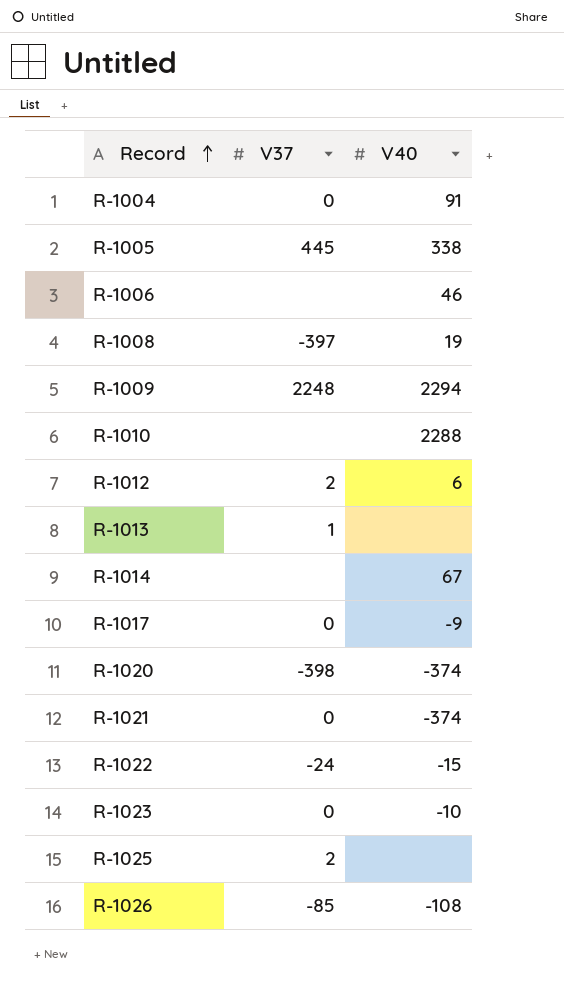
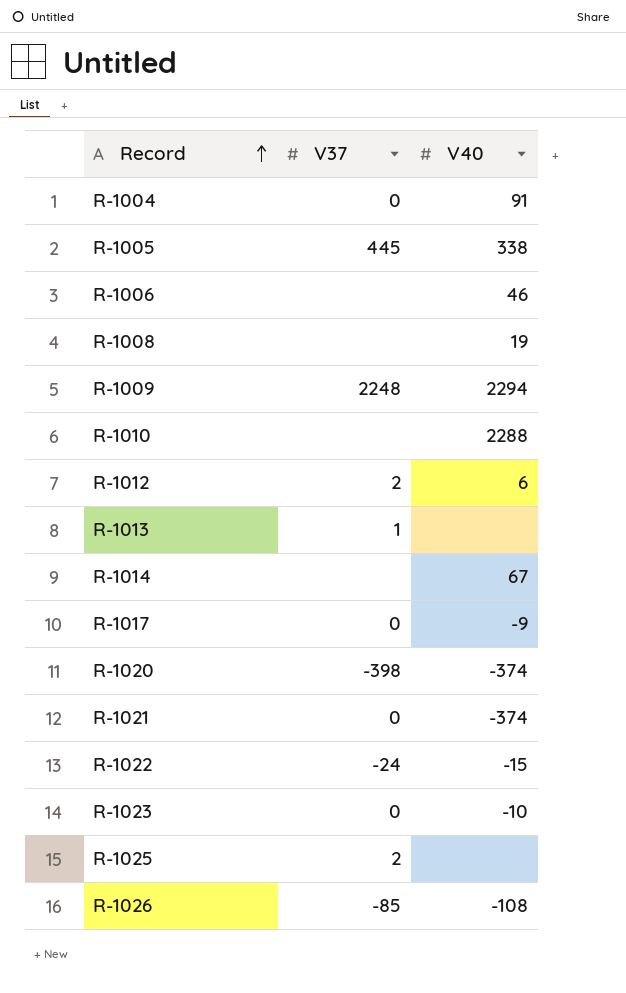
R-1008 | V37: -397 -> none

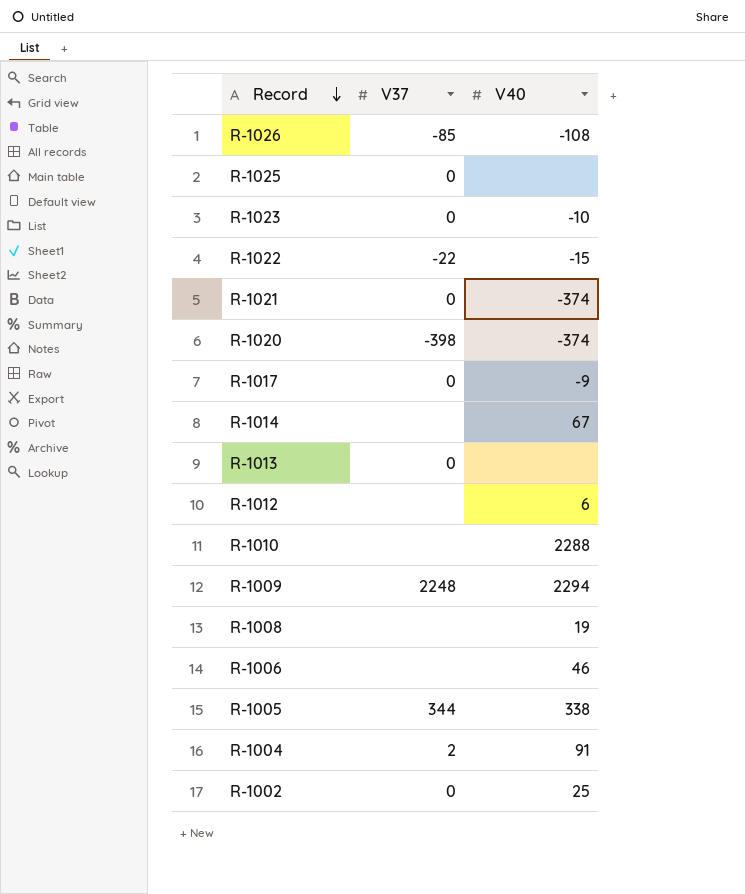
row order: Record ascending -> Record descending
R-1025 | V37: 2 -> 0
R-1022 | V37: -24 -> -22
R-1013 | V37: 1 -> 0
R-1012 | V37: 2 -> none
R-1005 | V37: 445 -> 344
R-1004 | V37: 0 -> 2
row R-1002: none -> 0 | 25

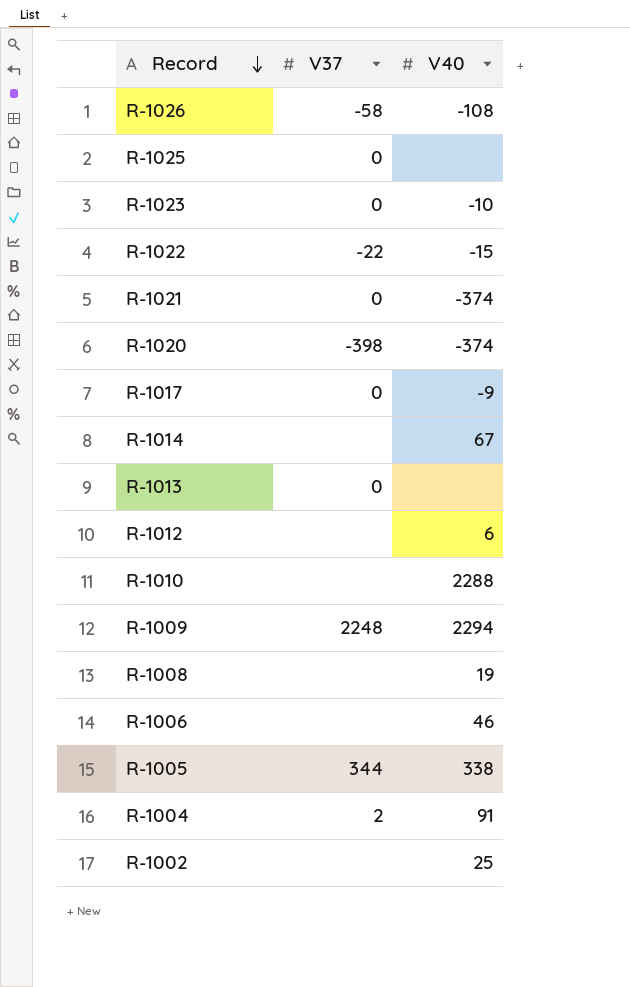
R-1026 | V37: -85 -> -58
R-1002 | V37: 0 -> none

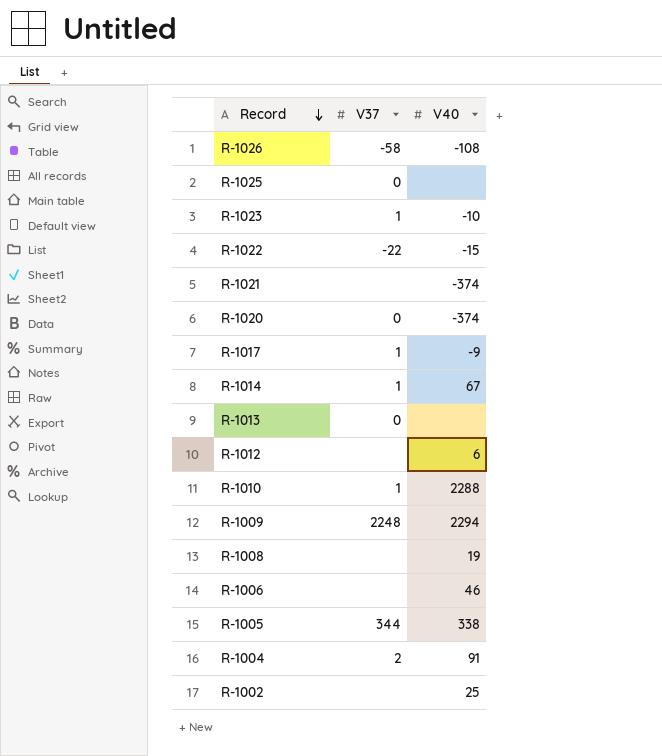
R-1023 | V37: 0 -> 1
R-1021 | V37: 0 -> none
R-1020 | V37: -398 -> 0
R-1017 | V37: 0 -> 1
R-1014 | V37: none -> 1
R-1010 | V37: none -> 1

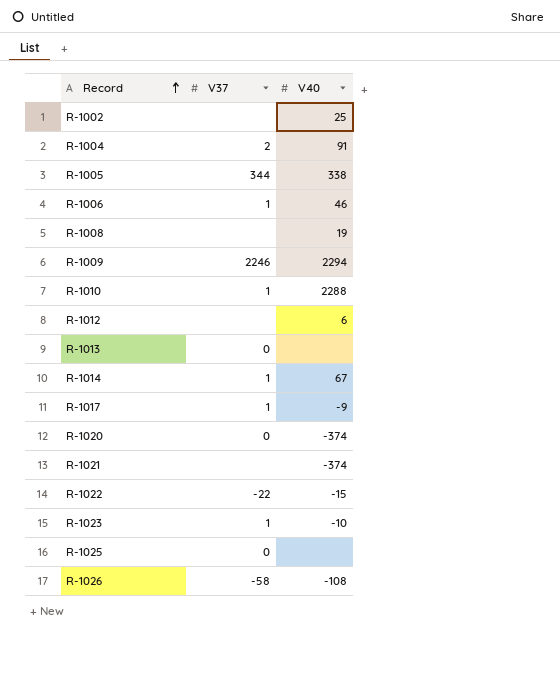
row order: Record descending -> Record ascending
R-1006 | V37: none -> 1
R-1009 | V37: 2248 -> 2246

